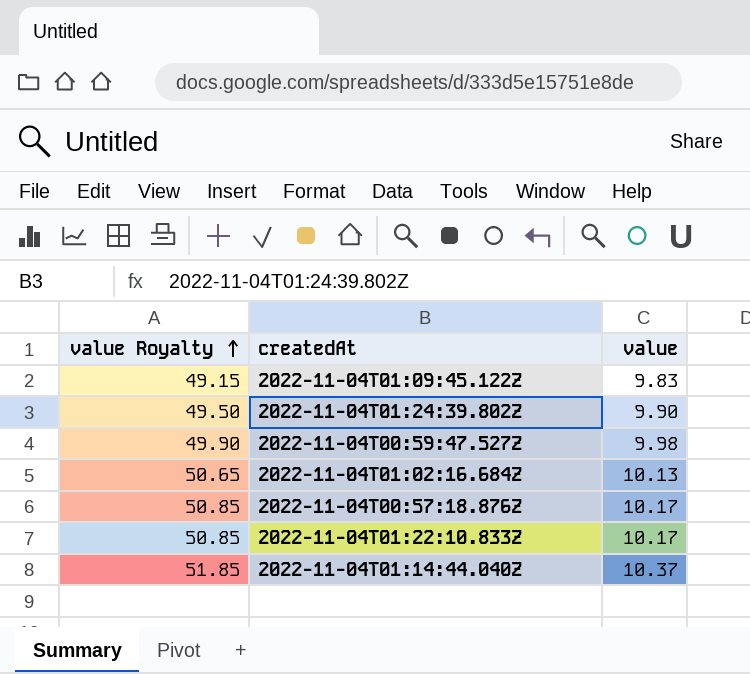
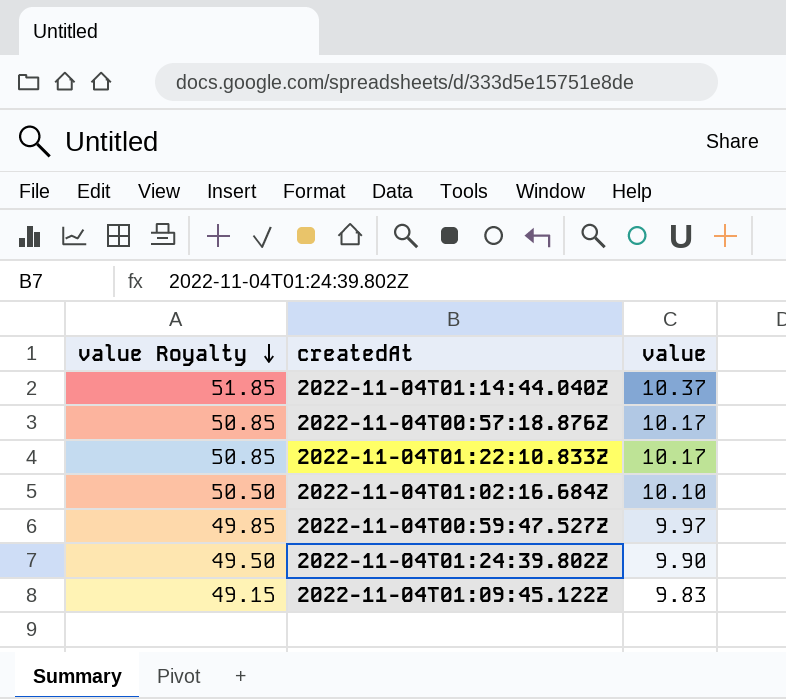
row order: value Royalty ascending -> value Royalty descending
2022-11-04T01:02:16.684Z | value Royalty: 50.65 -> 50.50
2022-11-04T01:02:16.684Z | value: 10.13 -> 10.10
2022-11-04T00:59:47.527Z | value Royalty: 49.90 -> 49.85
2022-11-04T00:59:47.527Z | value: 9.98 -> 9.97

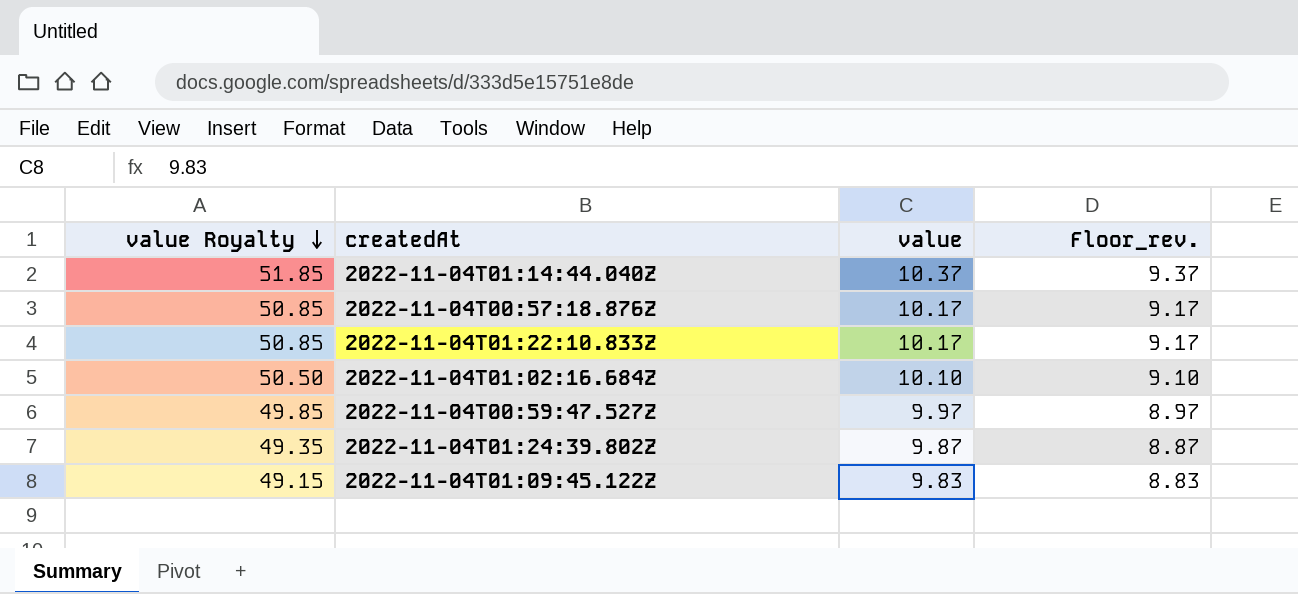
column Floor_rev. | formula: none -> [value] - 1
2022-11-04T01:24:39.802Z | value Royalty: 49.50 -> 49.35
2022-11-04T01:24:39.802Z | value: 9.90 -> 9.87

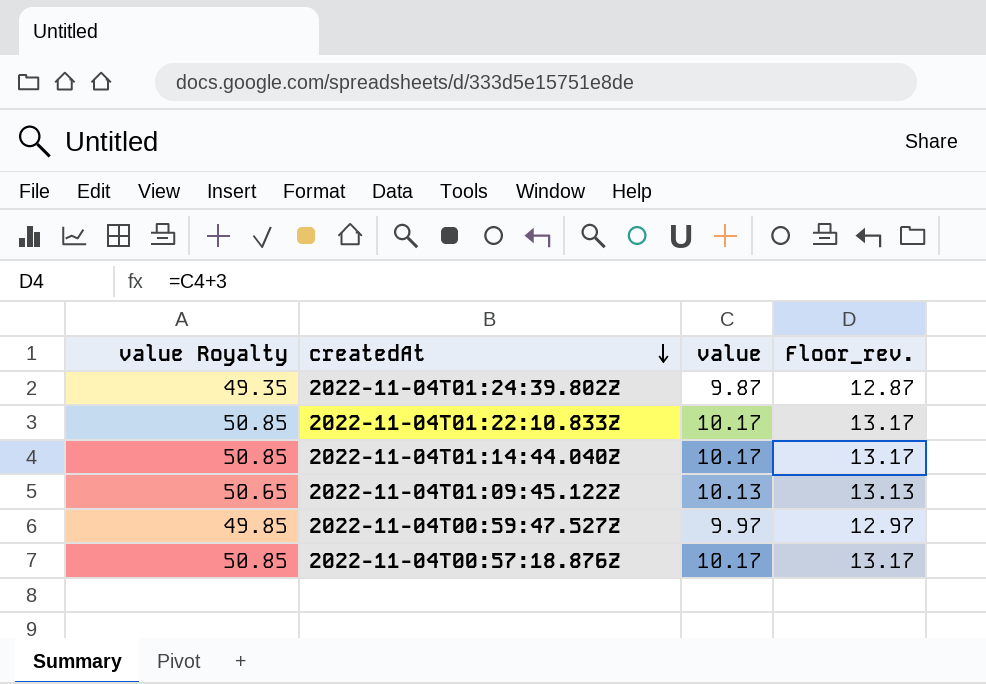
row order: value Royalty descending -> createdAt descending
column Floor_rev. | formula: [value] - 1 -> [value] + 3
row 2022-11-04T01:02:16.684Z: 50.50 | 10.10 | 9.10 -> none
2022-11-04T01:14:44.040Z | value Royalty: 51.85 -> 50.85
2022-11-04T01:14:44.040Z | value: 10.37 -> 10.17
2022-11-04T01:09:45.122Z | value Royalty: 49.15 -> 50.65
2022-11-04T01:09:45.122Z | value: 9.83 -> 10.13

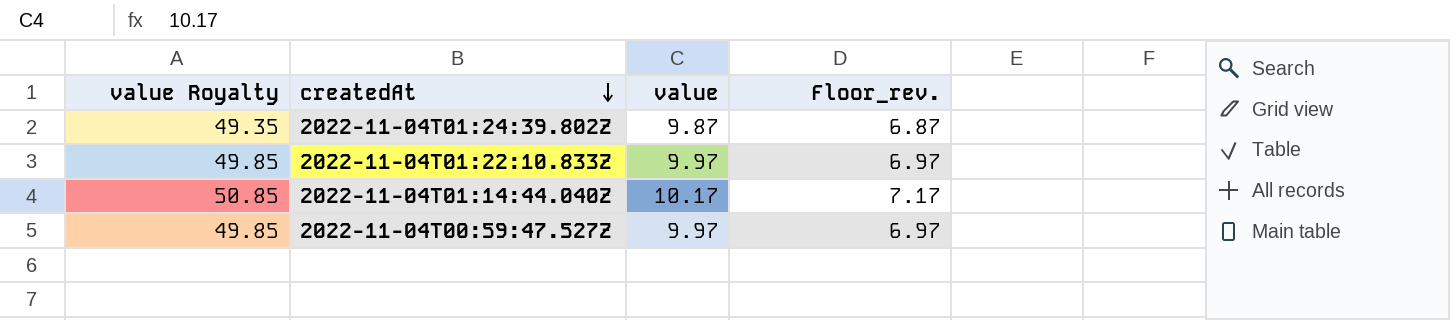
column Floor_rev. | formula: [value] + 3 -> [value] - 3
row 2022-11-04T01:09:45.122Z: 50.65 | 10.13 | 13.13 -> none
row 2022-11-04T00:57:18.876Z: 50.85 | 10.17 | 13.17 -> none
2022-11-04T01:22:10.833Z | value Royalty: 50.85 -> 49.85
2022-11-04T01:22:10.833Z | value: 10.17 -> 9.97

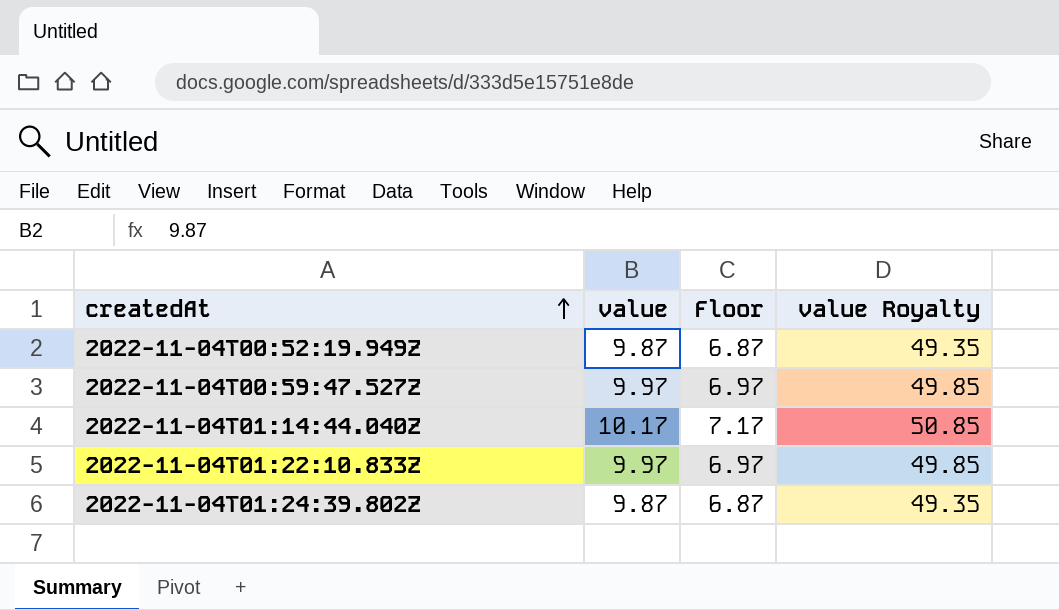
row order: createdAt descending -> createdAt ascending
column name: Floor_rev. -> Floor
column value Royalty | position: 1 -> 4
row 2022-11-04T00:52:19.949Z: none -> 9.87 | 6.87 | 49.35

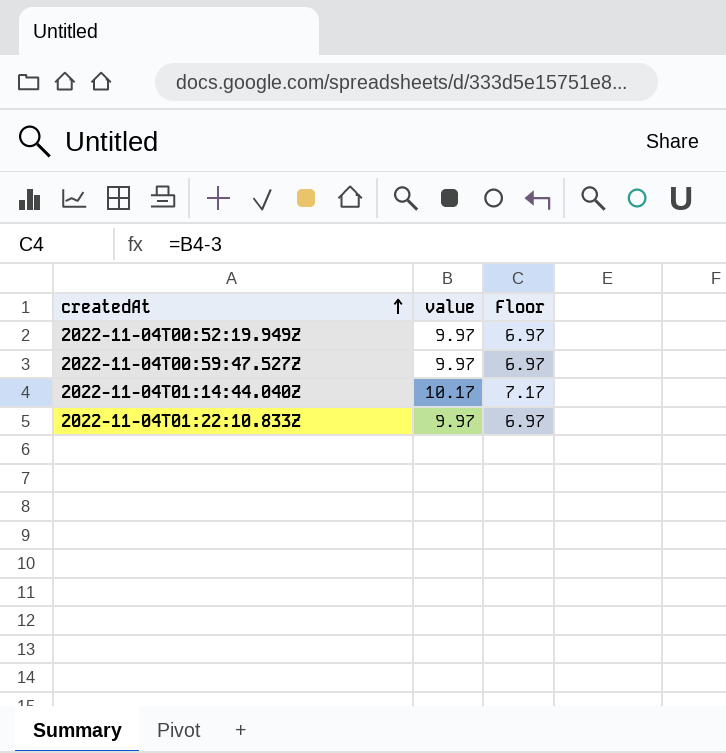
column value Royalty | formula: [value] * 5 -> none
row 2022-11-04T01:24:39.802Z: 9.87 | 6.87 | 49.35 -> none
2022-11-04T00:52:19.949Z | value: 9.87 -> 9.97
2022-11-04T00:52:19.949Z | Floor: 6.87 -> 6.97

